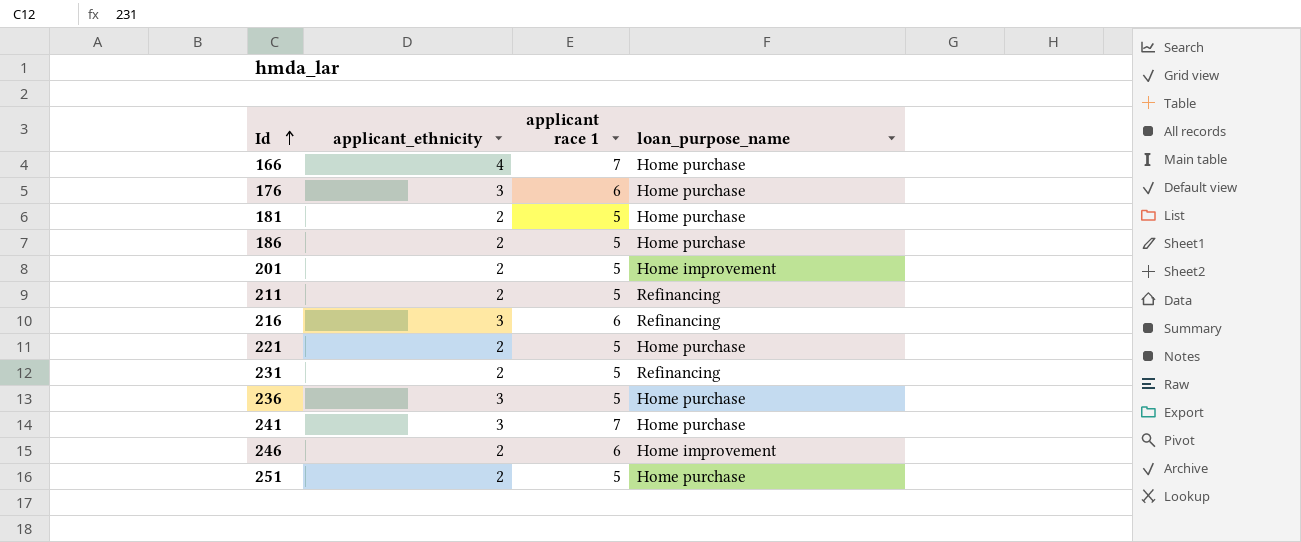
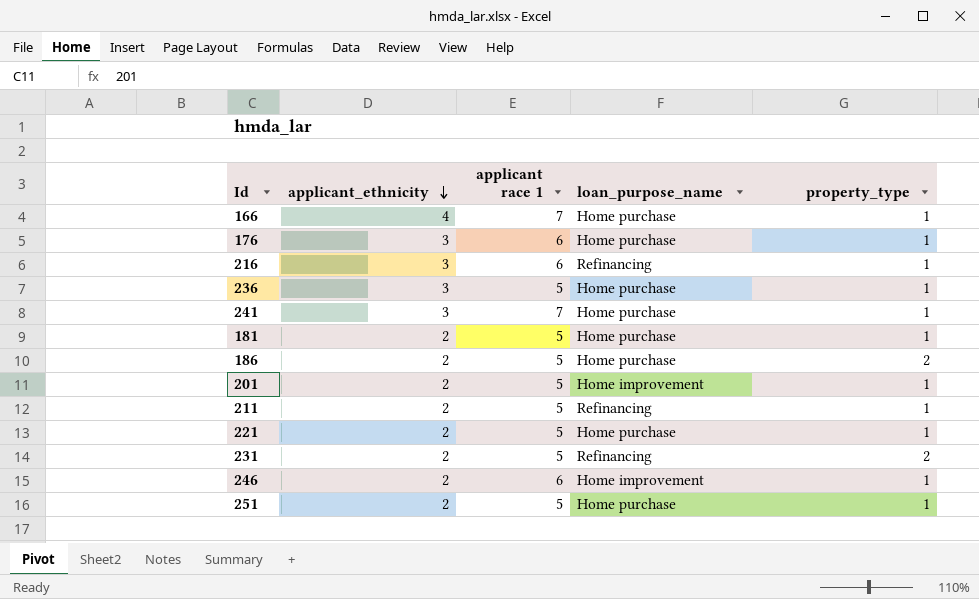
row order: Id ascending -> applicant_ethnicity descending
column property_type | position: none -> 5

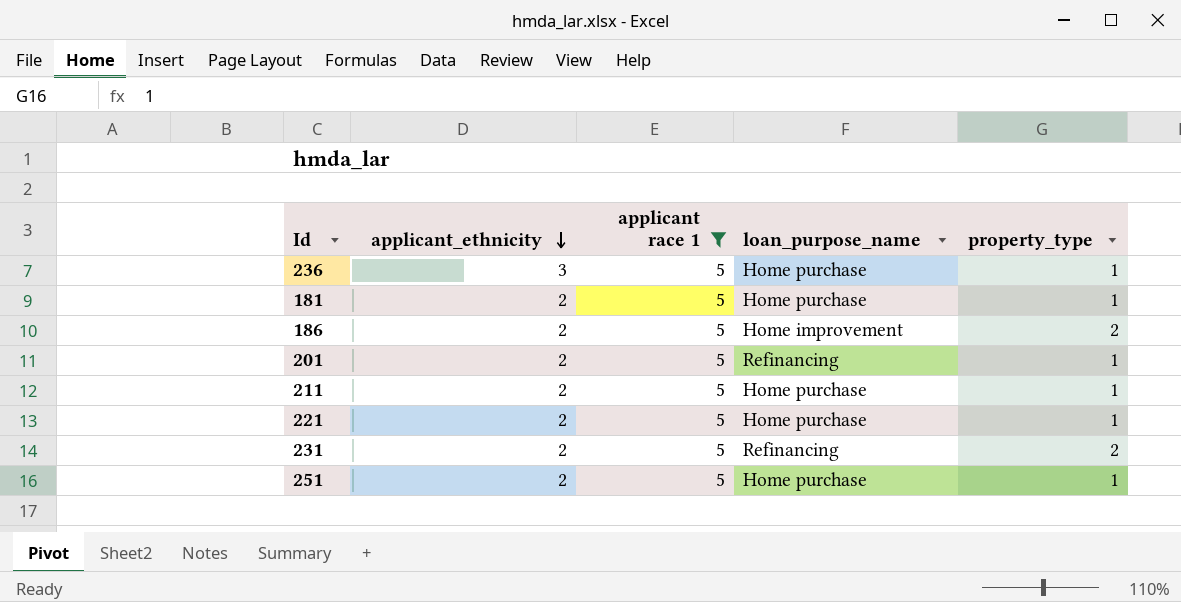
filter: none -> applicant race 1 = 5
186 | loan_purpose_name: Home purchase -> Home improvement
201 | loan_purpose_name: Home improvement -> Refinancing
211 | loan_purpose_name: Refinancing -> Home purchase

